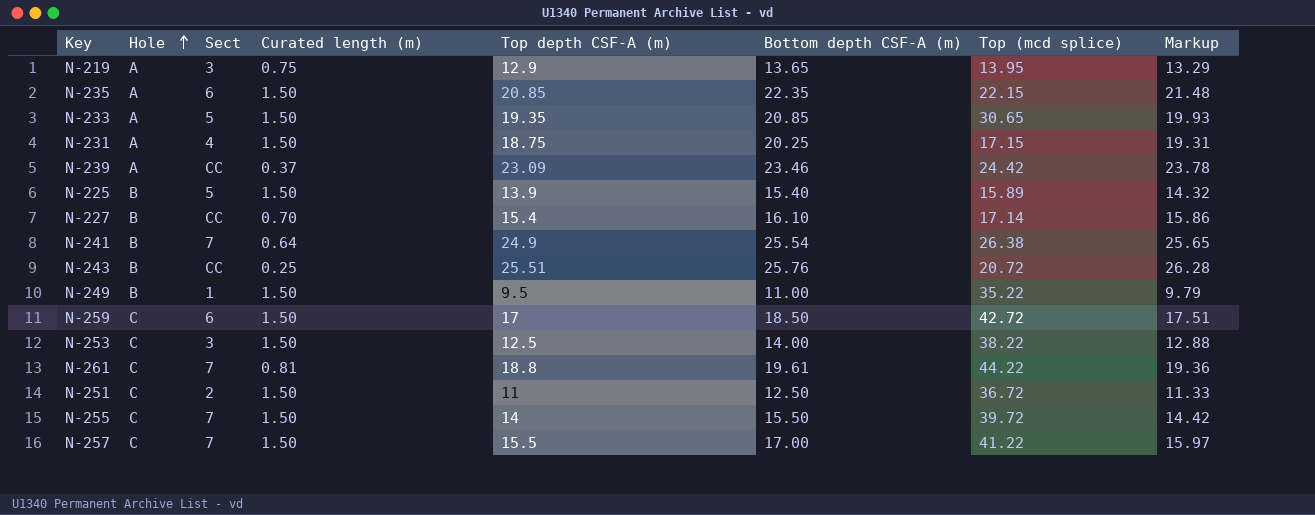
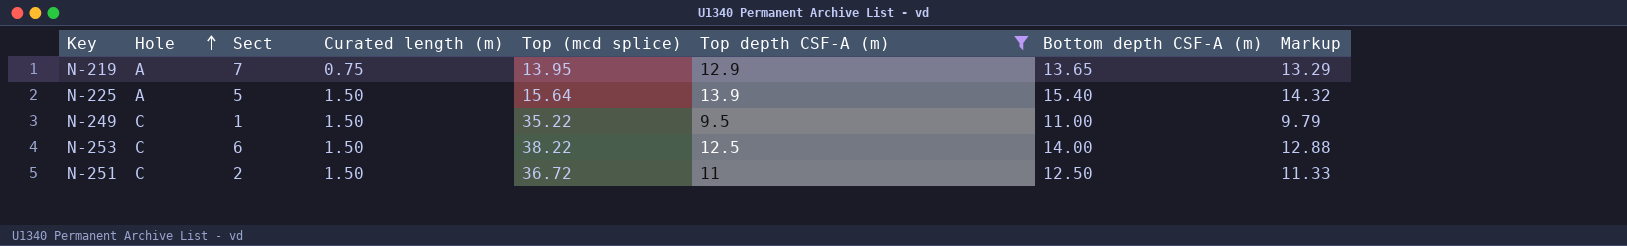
filter: none -> Top depth CSF-A (m) <= 13.9
column Top (mcd splice) | position: 7 -> 5
N-219 | Sect: 3 -> 7
N-225 | Hole: B -> A
N-225 | Top (mcd splice): 15.89 -> 15.64
N-249 | Hole: B -> C
N-253 | Sect: 3 -> 6

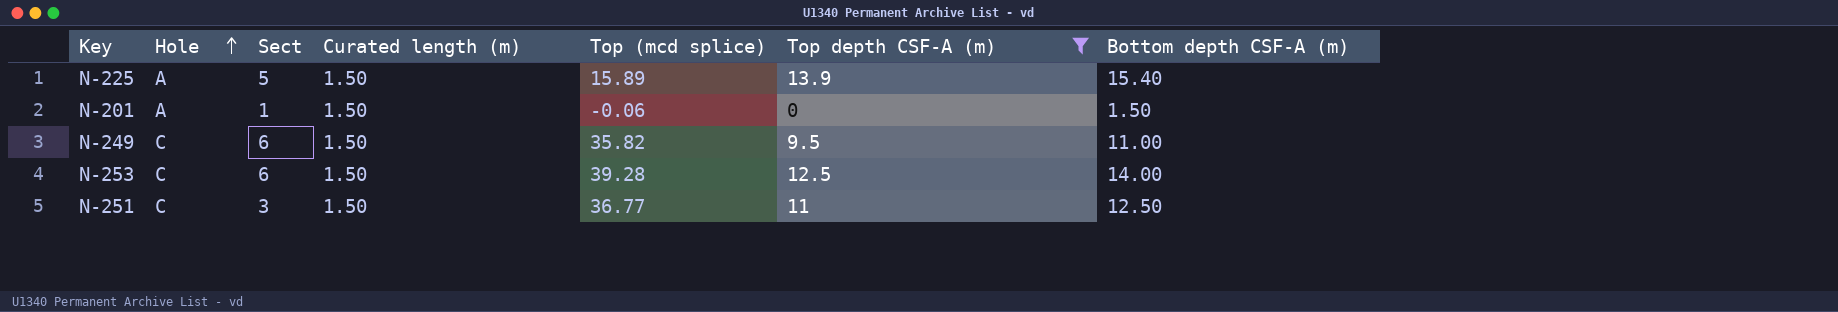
column Markup | formula: [Top depth CSF-A (m)] * 1.03 -> none
row N-219: A | 7 | 0.75 | 13.95 | 12.9 | 13.65 | 13.29 -> none
N-225 | Top (mcd splice): 15.64 -> 15.89
row N-201: none -> A | 1 | 1.50 | -0.06 | 0 | 1.50
N-249 | Sect: 1 -> 6
N-249 | Top (mcd splice): 35.22 -> 35.82
N-253 | Top (mcd splice): 38.22 -> 39.28
N-251 | Sect: 2 -> 3
N-251 | Top (mcd splice): 36.72 -> 36.77

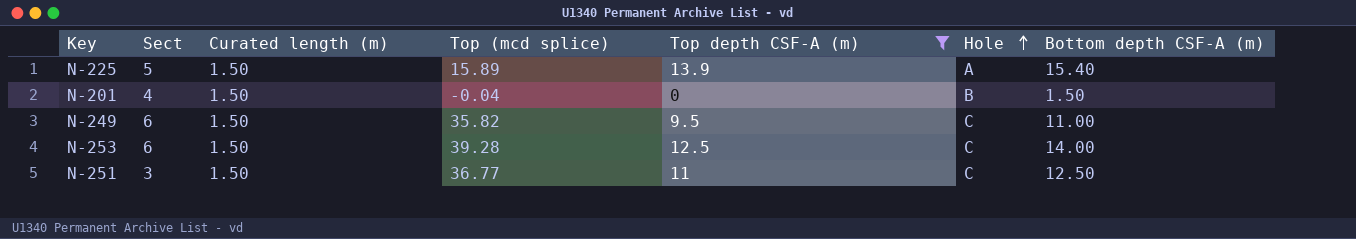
column Hole | position: 2 -> 6
N-201 | Sect: 1 -> 4
N-201 | Top (mcd splice): -0.06 -> -0.04
N-201 | Hole: A -> B

